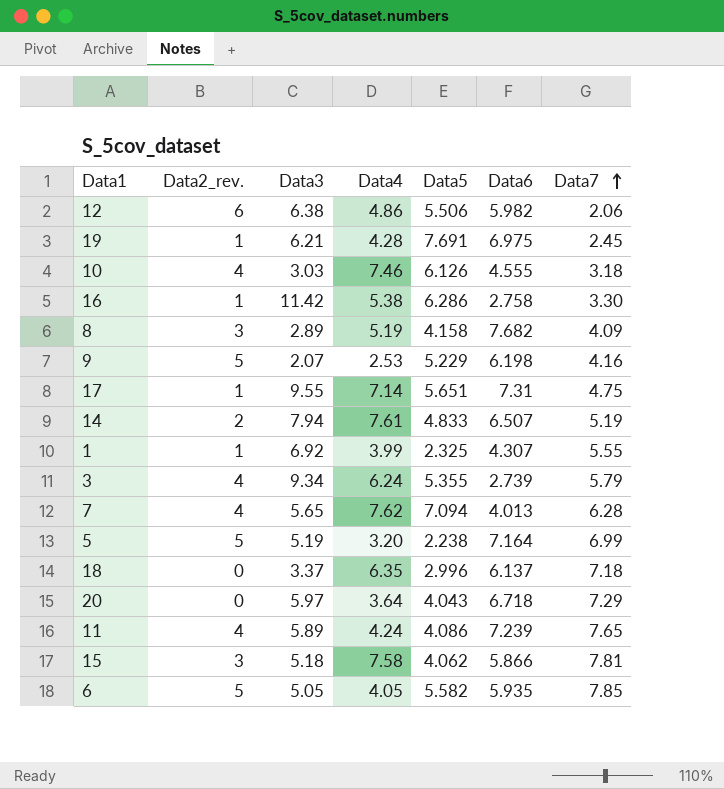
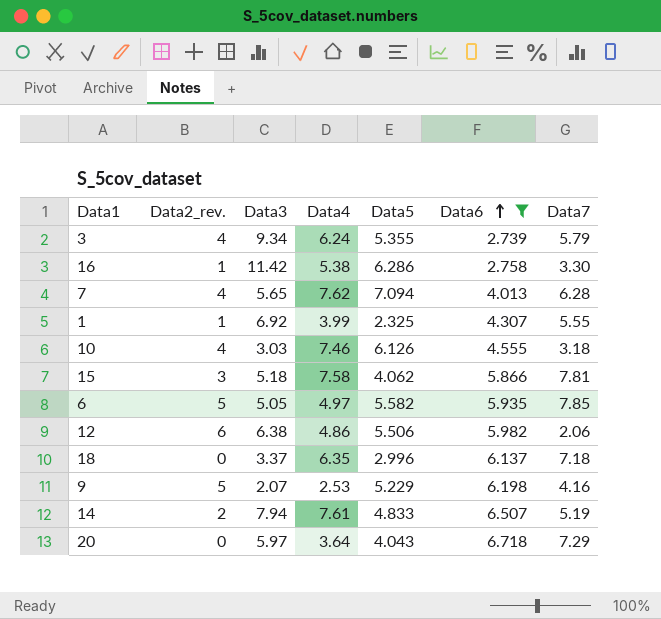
filter: none -> Data6 <= 6.718
row order: Data7 ascending -> Data6 ascending
6 | Data4: 4.05 -> 4.97

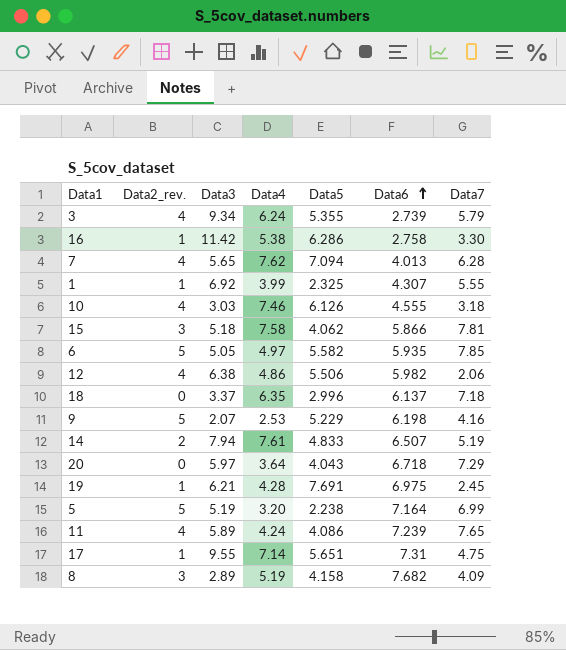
filter: Data6 <= 6.718 -> none
12 | Data2_rev.: 6 -> 4

